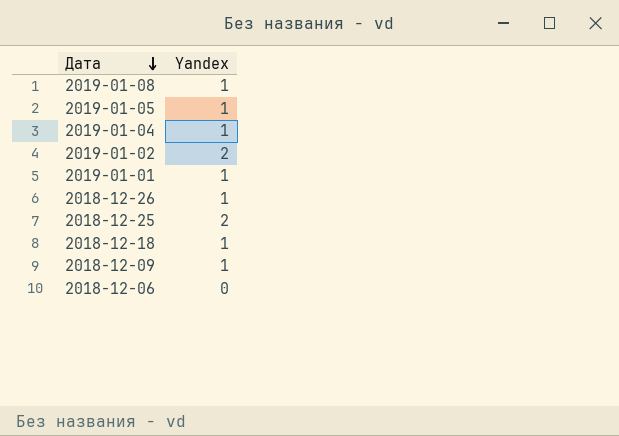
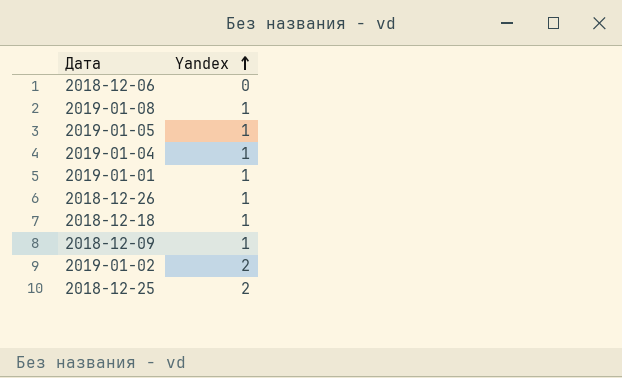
row order: Дата descending -> Yandex ascending

